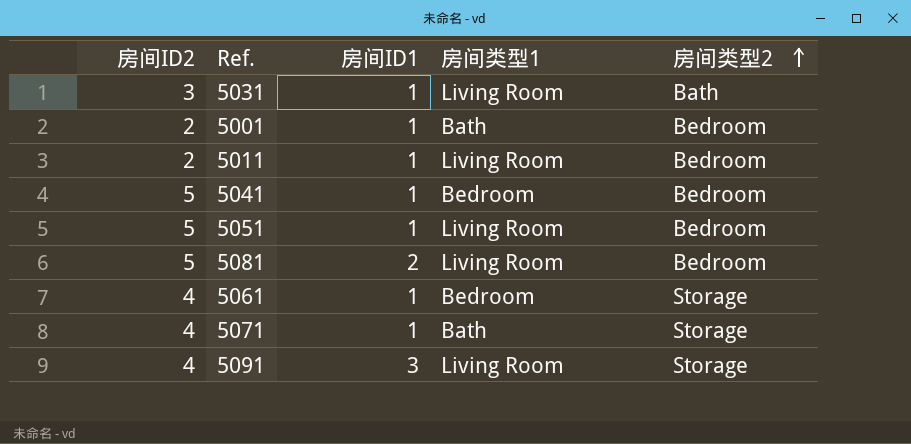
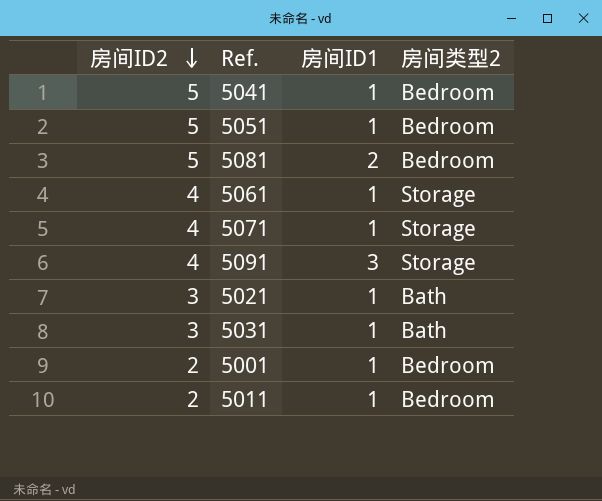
row order: 房间类型2 ascending -> 房间ID2 descending
column 房间类型1 | position: 4 -> none
row 5021: none -> 3 | 1 | Bath

